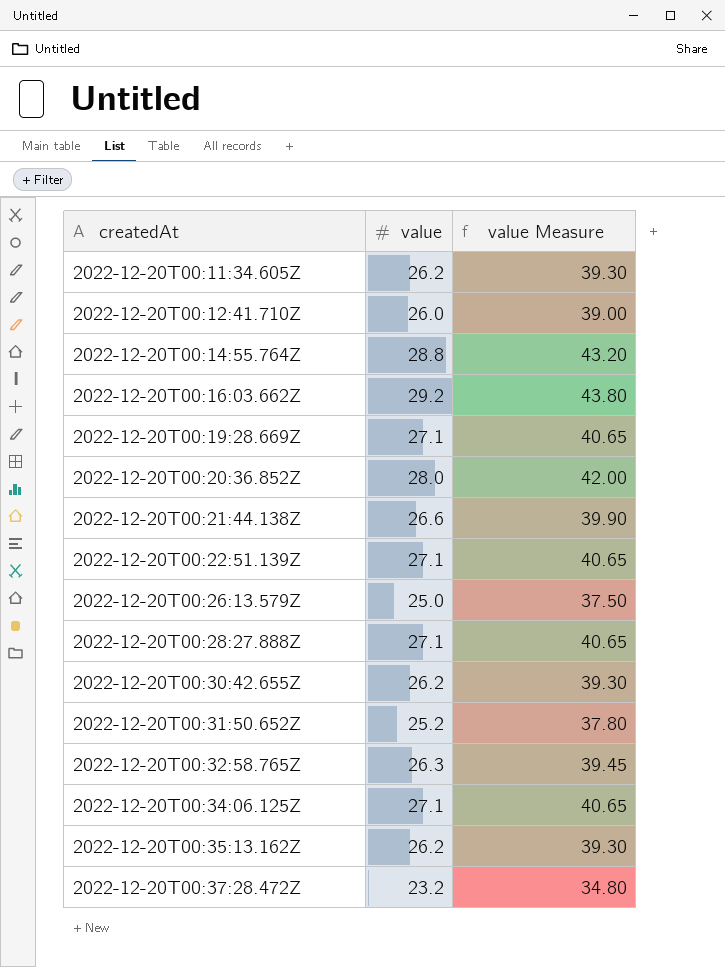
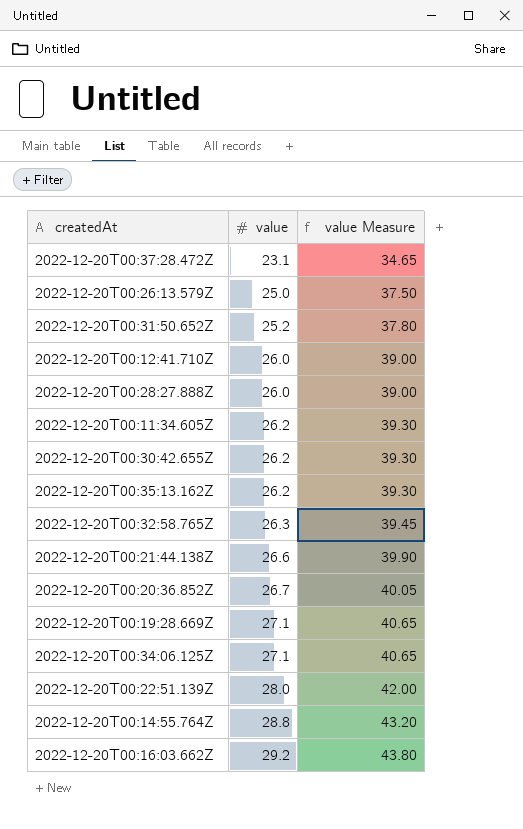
row order: createdAt ascending -> value ascending
2022-12-20T00:37:28.472Z | value: 23.2 -> 23.1
2022-12-20T00:37:28.472Z | value Measure: 34.80 -> 34.65
2022-12-20T00:28:27.888Z | value: 27.1 -> 26.0
2022-12-20T00:28:27.888Z | value Measure: 40.65 -> 39.00
2022-12-20T00:20:36.852Z | value: 28.0 -> 26.7
2022-12-20T00:20:36.852Z | value Measure: 42.00 -> 40.05
2022-12-20T00:22:51.139Z | value: 27.1 -> 28.0
2022-12-20T00:22:51.139Z | value Measure: 40.65 -> 42.00

